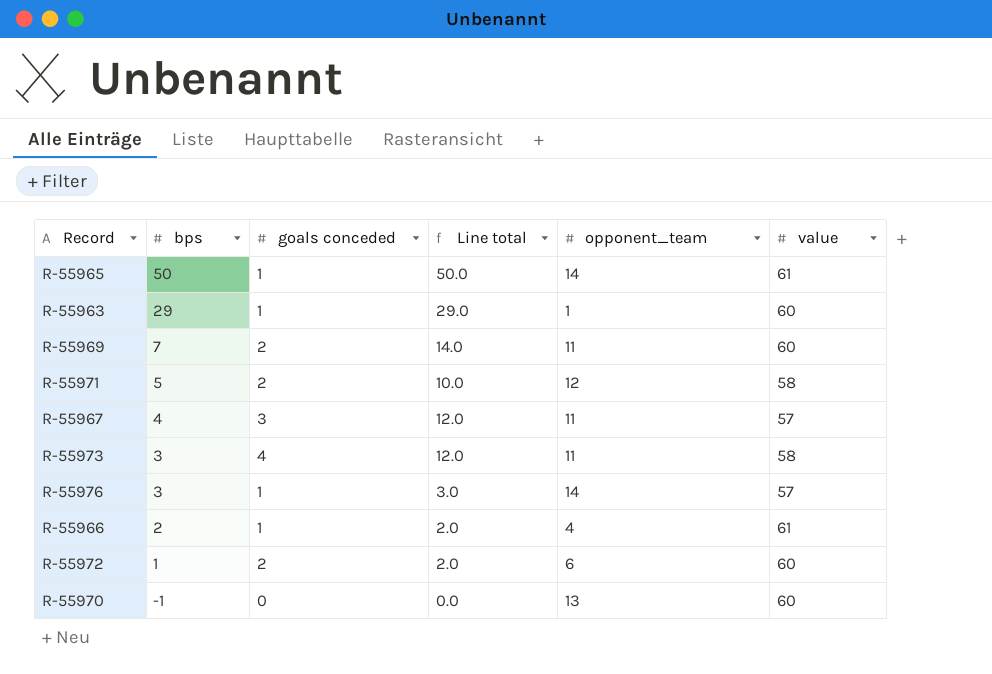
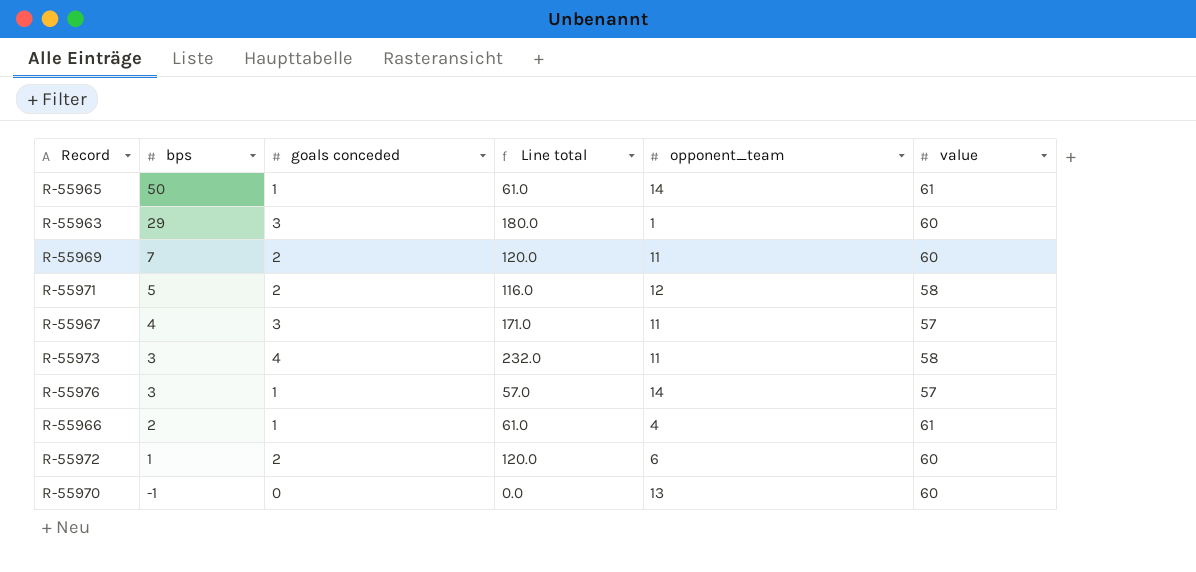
column Line total | formula: [bps] * [goals conceded] -> [goals conceded] * [value]
R-55963 | goals conceded: 1 -> 3

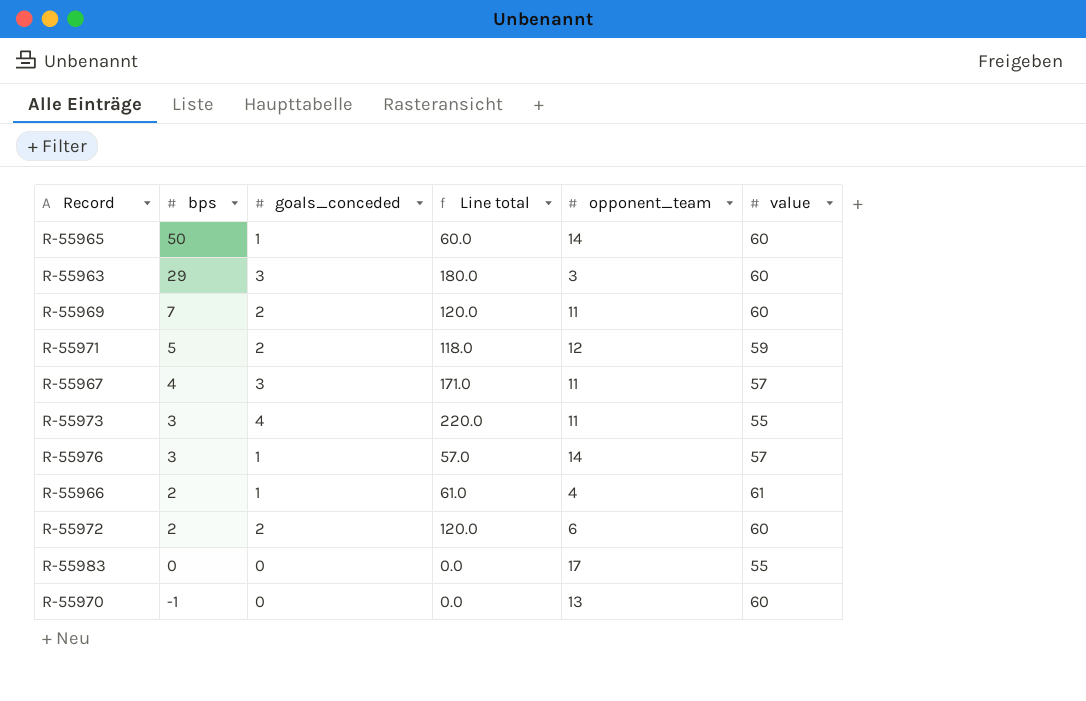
column name: goals conceded -> goals_conceded
R-55965 | Line total: 61.0 -> 60.0
R-55965 | value: 61 -> 60
R-55963 | opponent_team: 1 -> 3
R-55971 | Line total: 116.0 -> 118.0
R-55971 | value: 58 -> 59
R-55973 | Line total: 232.0 -> 220.0
R-55973 | value: 58 -> 55
R-55972 | bps: 1 -> 2
row R-55983: none -> 0 | 0 | 0.0 | 17 | 55

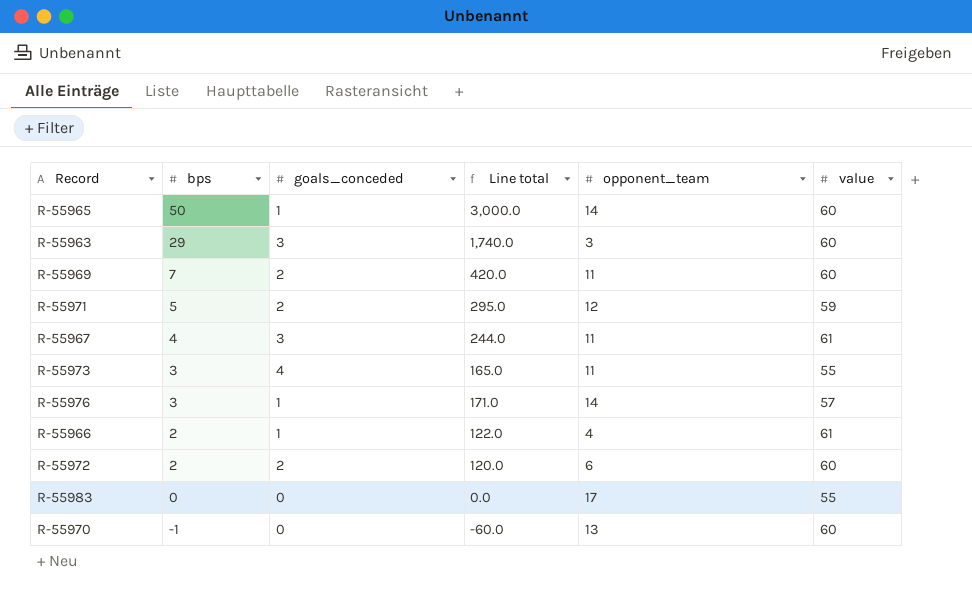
column Line total | formula: [goals_conceded] * [value] -> [bps] * [value]
R-55967 | value: 57 -> 61

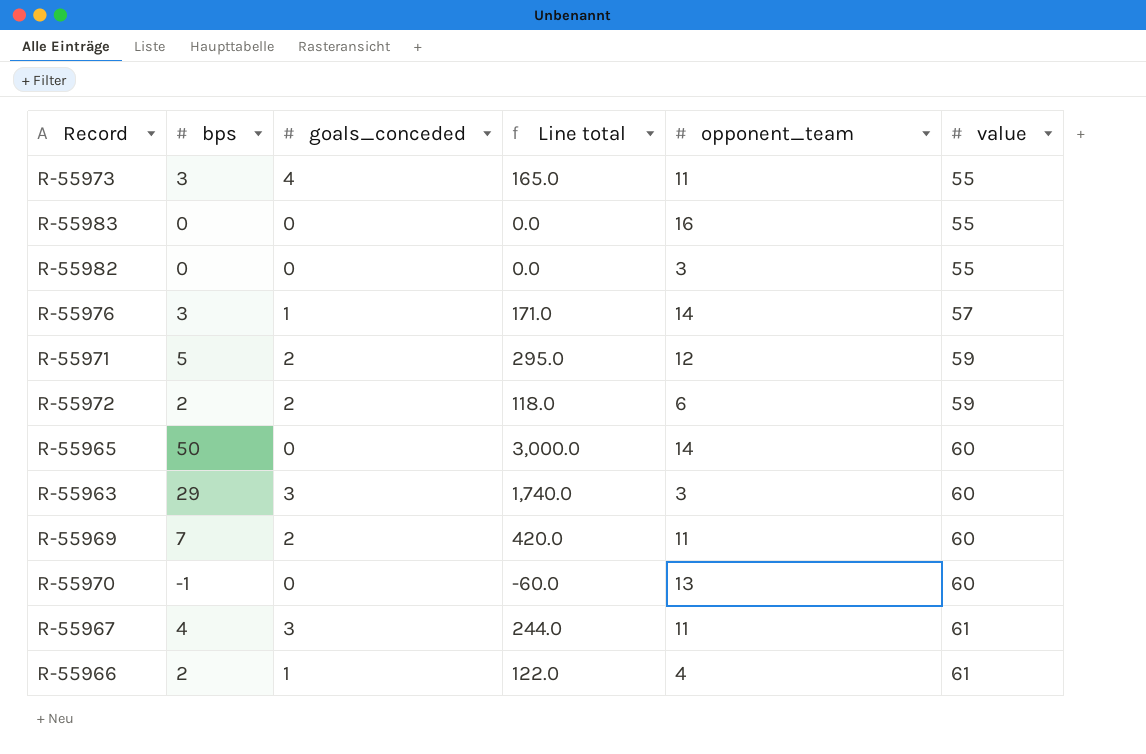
row order: bps descending -> value ascending
R-55983 | opponent_team: 17 -> 16
row R-55982: none -> 0 | 0 | 0.0 | 3 | 55
R-55972 | Line total: 120.0 -> 118.0
R-55972 | value: 60 -> 59
R-55965 | goals_conceded: 1 -> 0

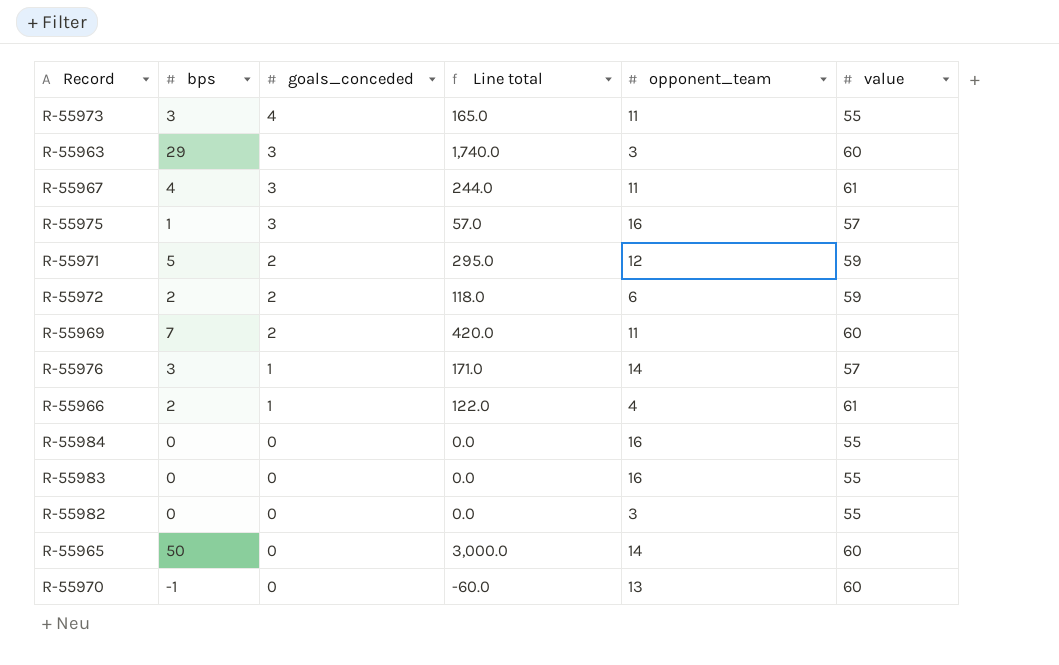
row order: value ascending -> goals_conceded descending
row R-55975: none -> 1 | 3 | 57.0 | 16 | 57
row R-55984: none -> 0 | 0 | 0.0 | 16 | 55

